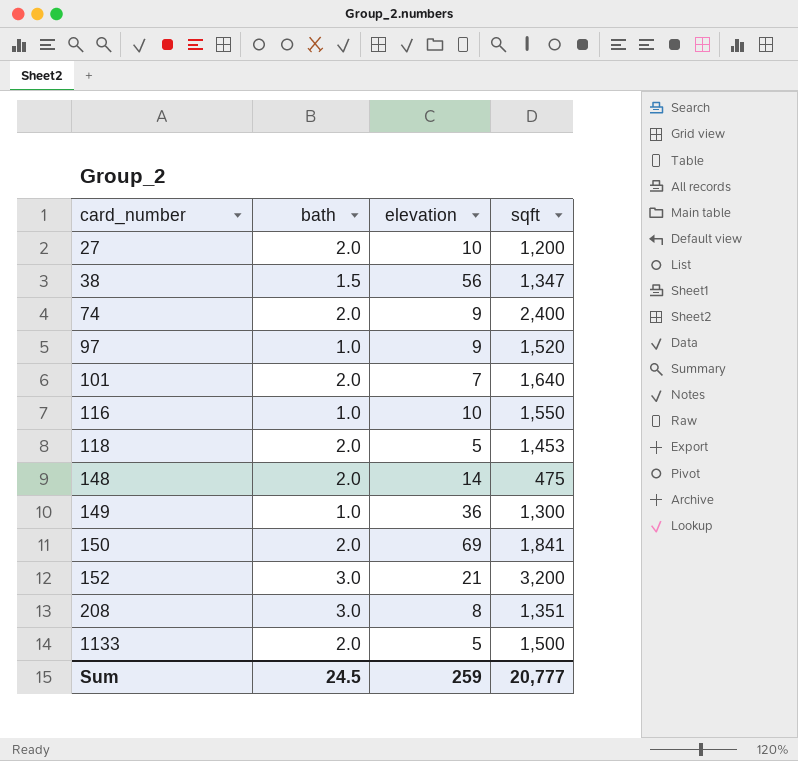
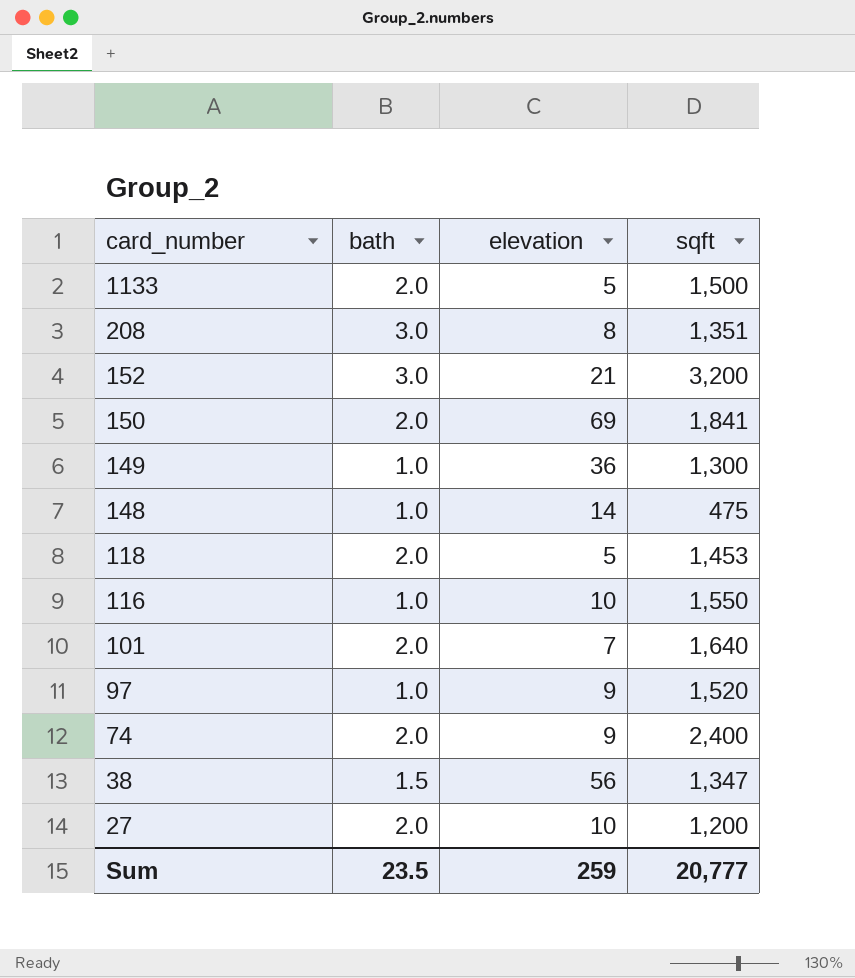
row order: card_number ascending -> card_number descending
148 | bath: 2.0 -> 1.0
Sum | bath: 24.5 -> 23.5

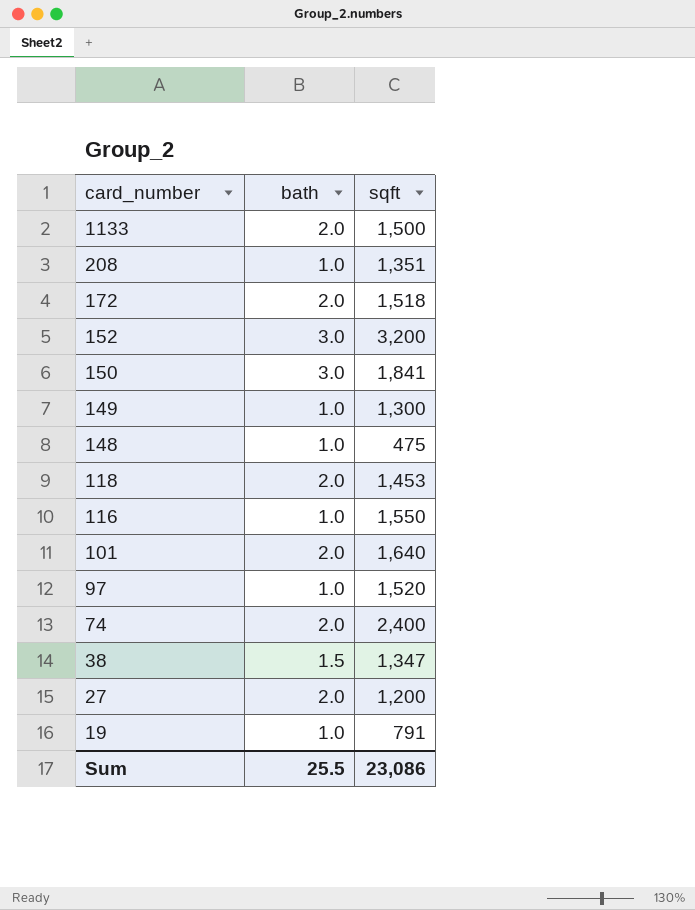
column elevation | position: 3 -> none
208 | bath: 3.0 -> 1.0
row 172: none -> 2.0 | 1,518
150 | bath: 2.0 -> 3.0
row 19: none -> 1.0 | 791
Sum | bath: 23.5 -> 25.5
Sum | sqft: 20,777 -> 23,086

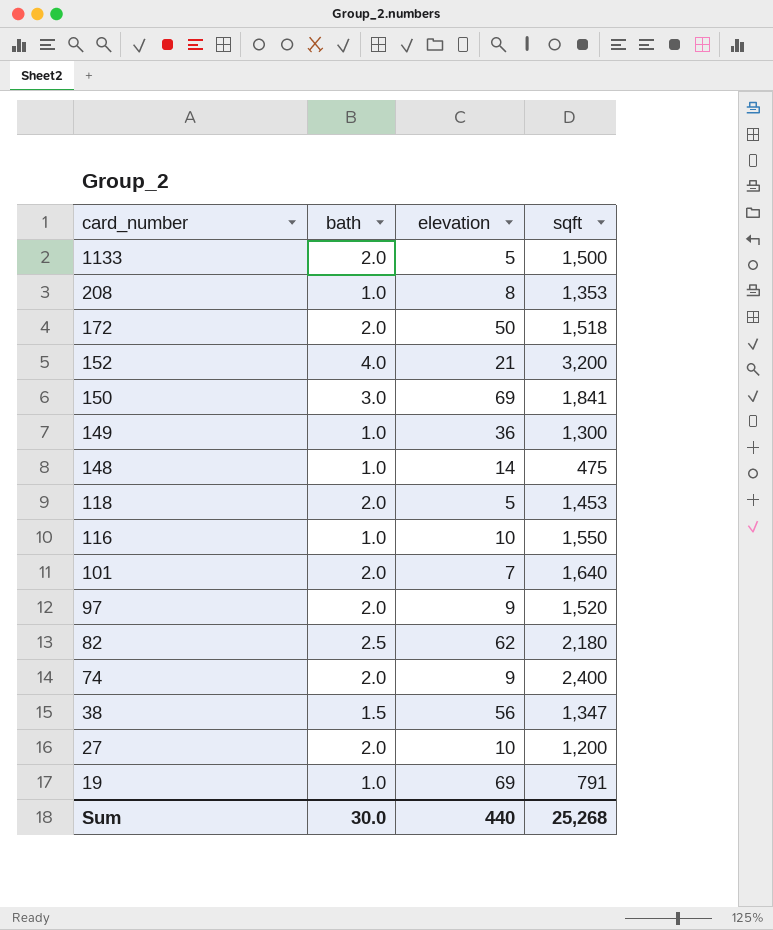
column elevation | position: none -> 3
208 | sqft: 1,351 -> 1,353
152 | bath: 3.0 -> 4.0
97 | bath: 1.0 -> 2.0
row 82: none -> 2.5 | 62 | 2,180
Sum | bath: 25.5 -> 30.0
Sum | sqft: 23,086 -> 25,268

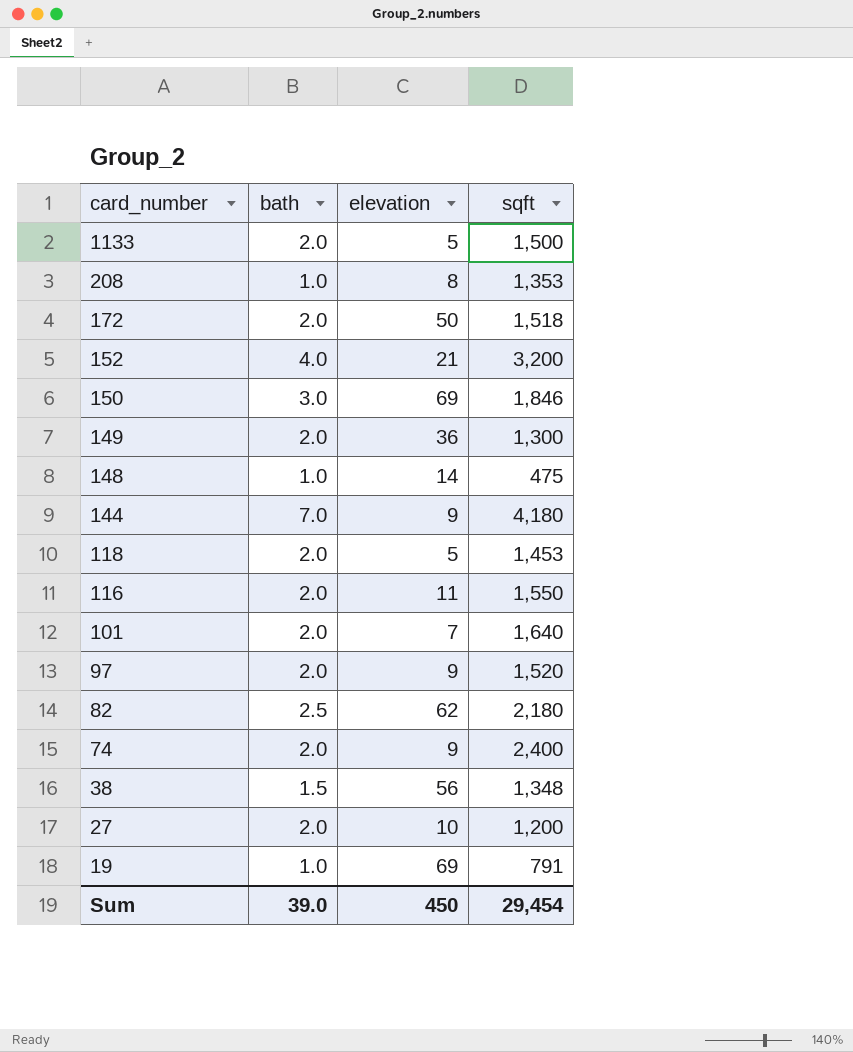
150 | sqft: 1,841 -> 1,846
149 | bath: 1.0 -> 2.0
row 144: none -> 7.0 | 9 | 4,180
116 | bath: 1.0 -> 2.0
116 | elevation: 10 -> 11
38 | sqft: 1,347 -> 1,348
Sum | bath: 30.0 -> 39.0
Sum | elevation: 440 -> 450
Sum | sqft: 25,268 -> 29,454

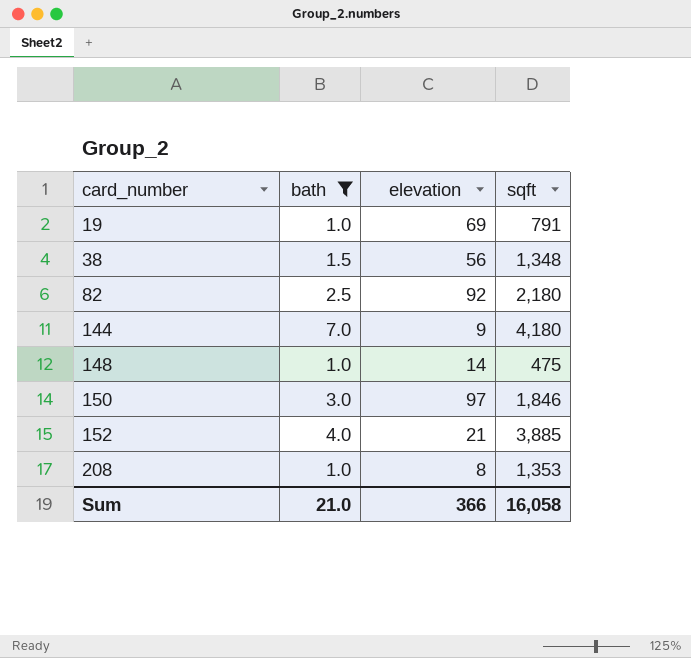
filter: none -> bath != 2.0
row order: card_number descending -> card_number ascending
82 | elevation: 62 -> 92
150 | elevation: 69 -> 97
152 | sqft: 3,200 -> 3,885
Sum | bath: 39.0 -> 21.0
Sum | elevation: 450 -> 366
Sum | sqft: 29,454 -> 16,058

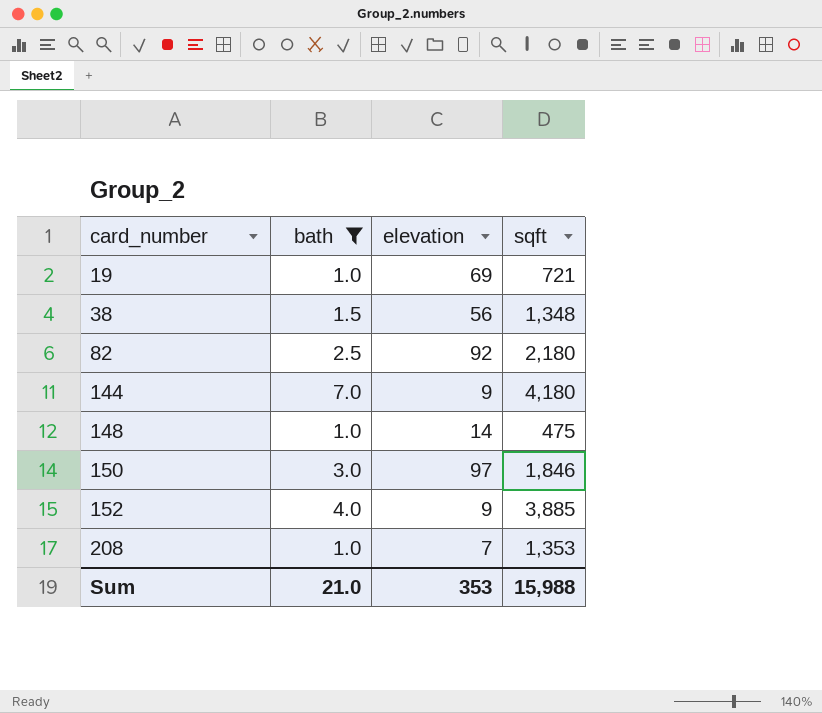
19 | sqft: 791 -> 721
152 | elevation: 21 -> 9
208 | elevation: 8 -> 7
Sum | elevation: 366 -> 353
Sum | sqft: 16,058 -> 15,988

